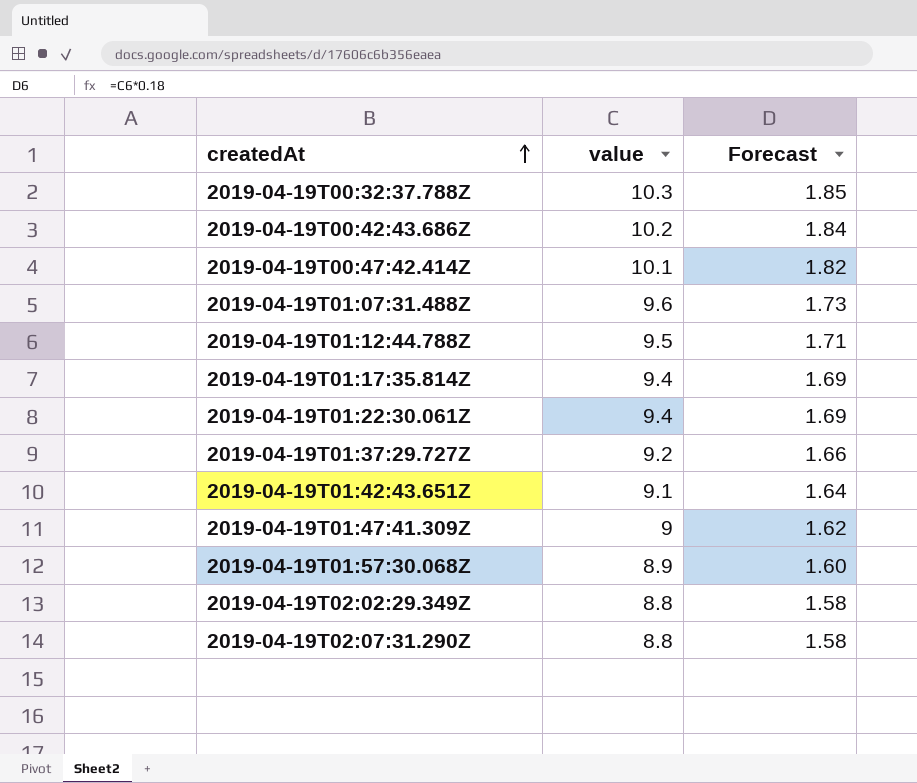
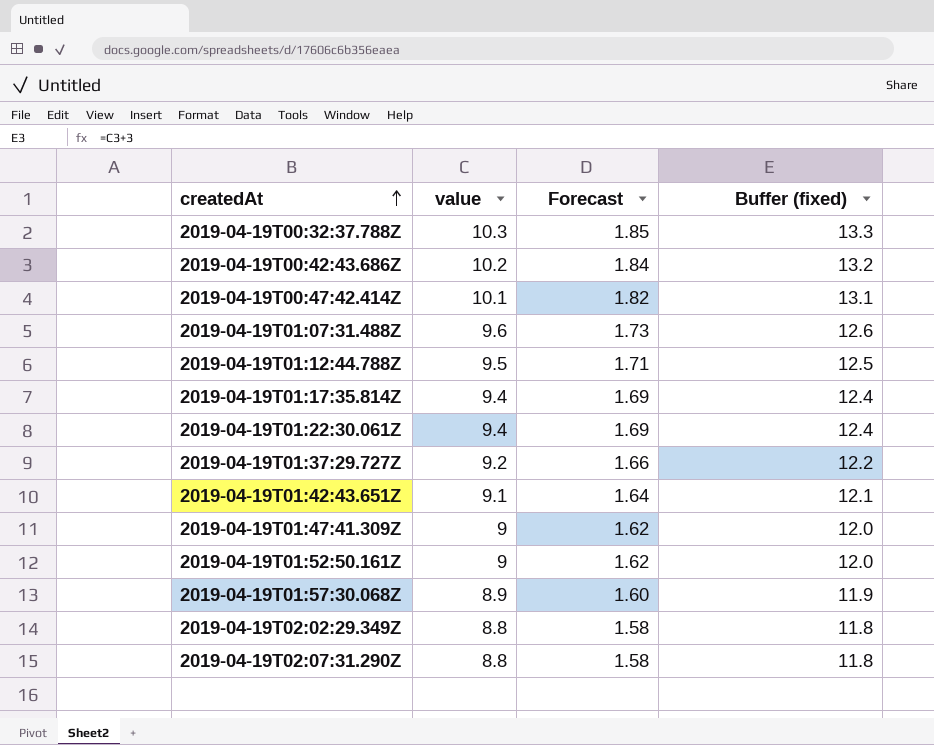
column Buffer (fixed) | formula: none -> [value] + 3
row 2019-04-19T01:52:50.161Z: none -> 9 | 1.62 | 12.0

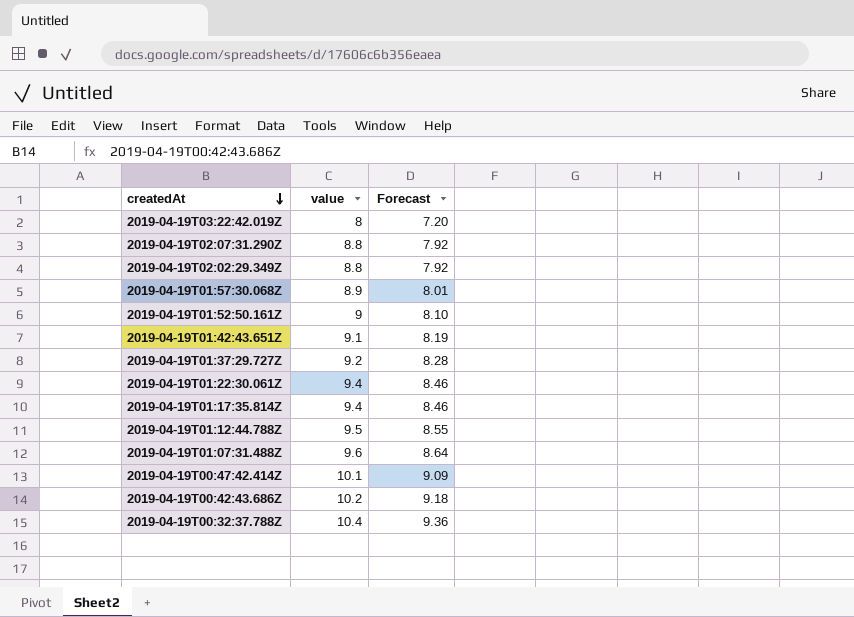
row order: createdAt ascending -> createdAt descending
column Buffer (fixed) | formula: [value] + 3 -> none
column Forecast | formula: [value] * 0.18 -> [value] * 0.9
row 2019-04-19T01:47:41.309Z: 9 | 1.62 | 12.0 -> none
row 2019-04-19T03:22:42.019Z: none -> 8 | 7.20
2019-04-19T00:32:37.788Z | value: 10.3 -> 10.4

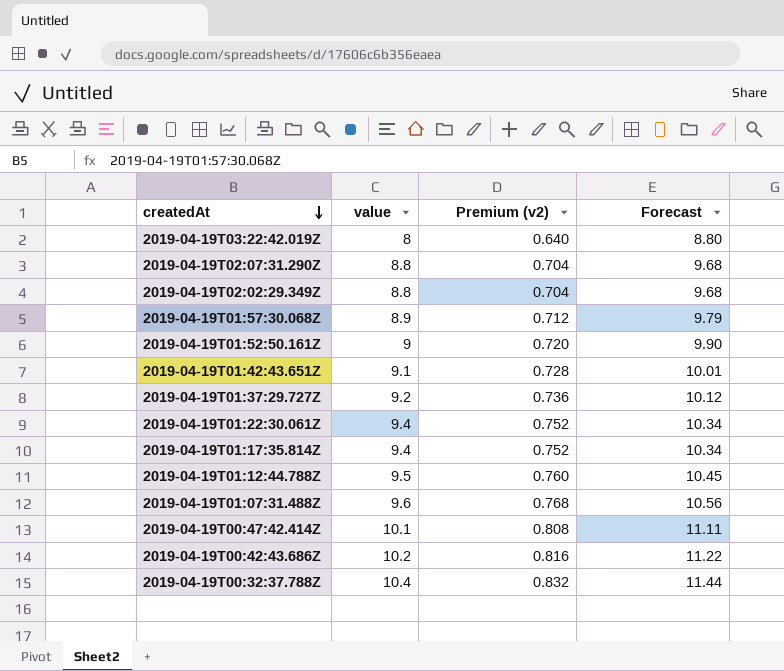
column Premium (v2) | formula: none -> [value] * 0.08
column Forecast | formula: [value] * 0.9 -> [value] * 1.1

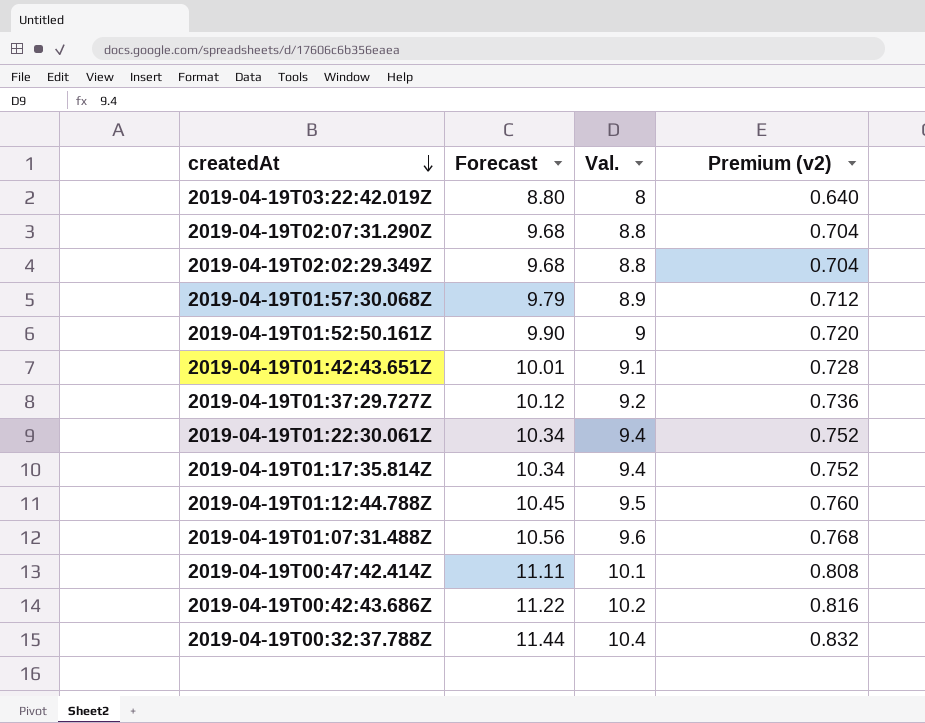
column Forecast | position: 4 -> 2
column name: value -> Val.

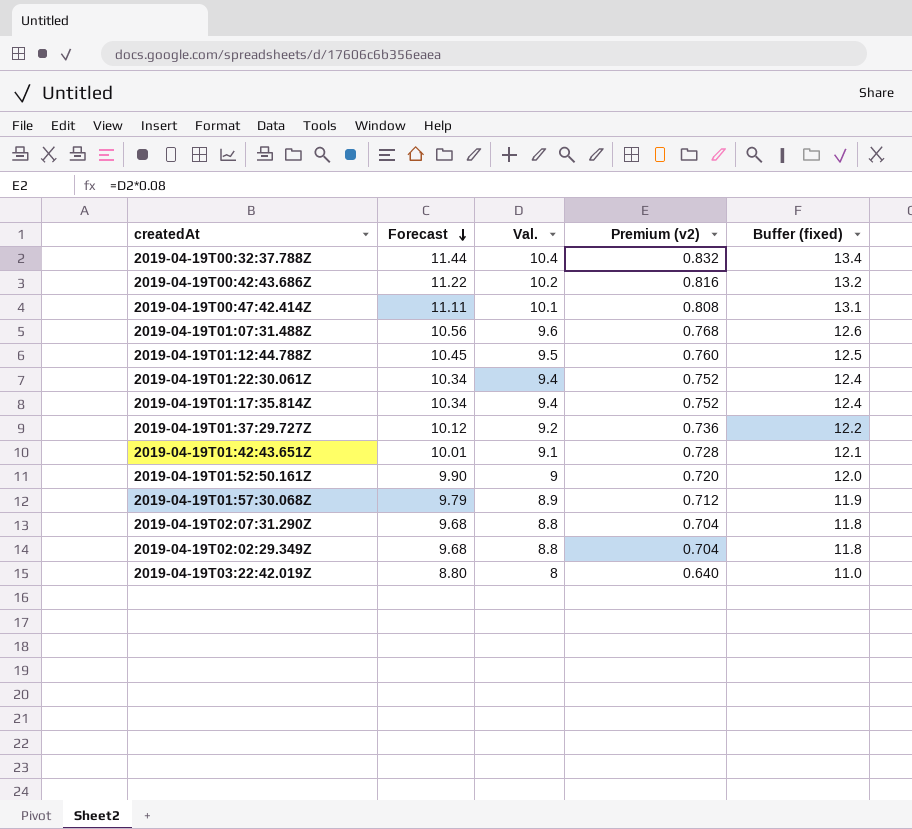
row order: createdAt descending -> Forecast descending
column Buffer (fixed) | formula: none -> [Val.] + 3

